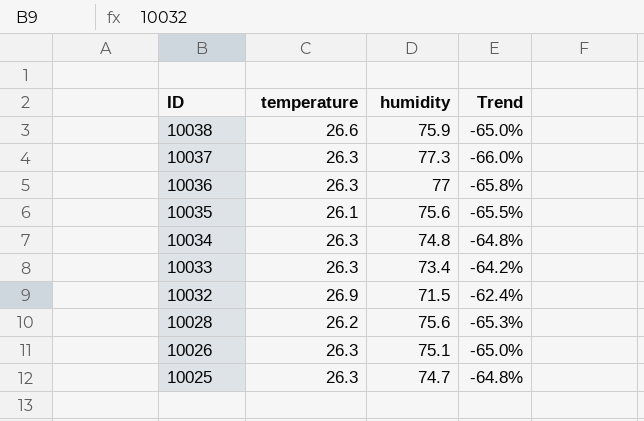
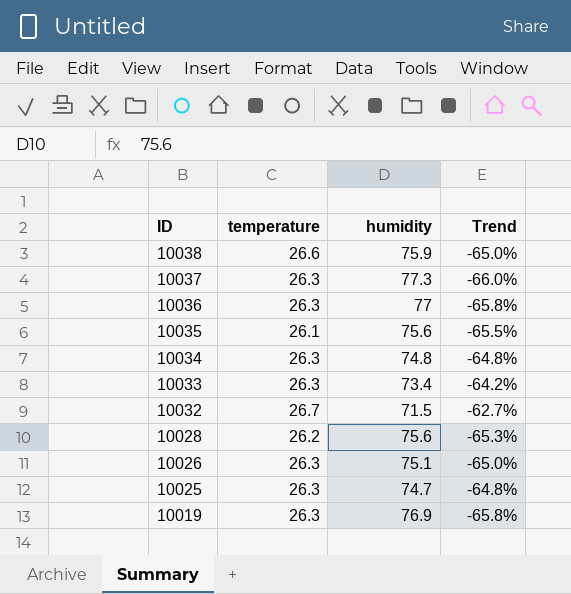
10032 | temperature: 26.9 -> 26.7
10032 | Trend: -62.4% -> -62.7%
row 10019: none -> 26.3 | 76.9 | -65.8%

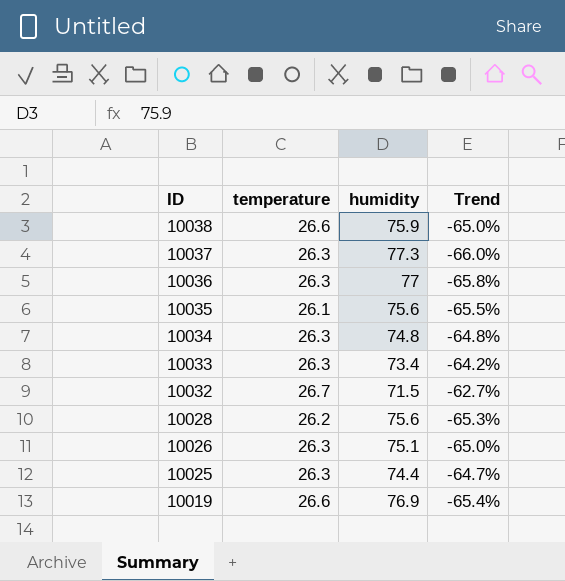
10025 | humidity: 74.7 -> 74.4
10025 | Trend: -64.8% -> -64.7%
10019 | temperature: 26.3 -> 26.6
10019 | Trend: -65.8% -> -65.4%

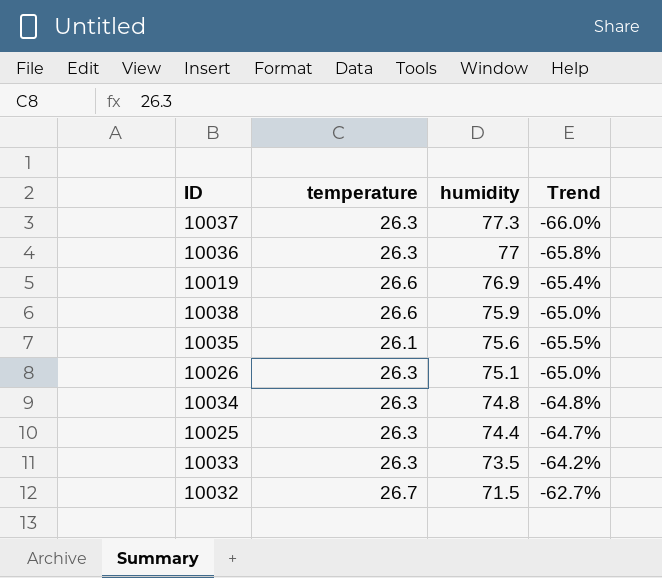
row order: ID descending -> humidity descending
row 10028: 26.2 | 75.6 | -65.3% -> none
10033 | humidity: 73.4 -> 73.5

